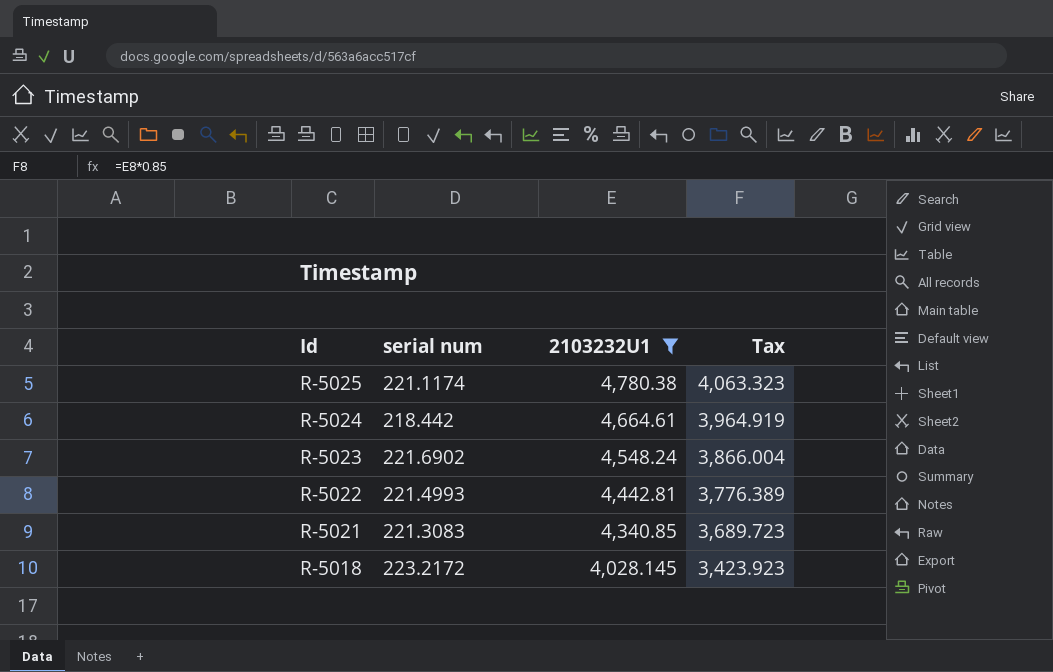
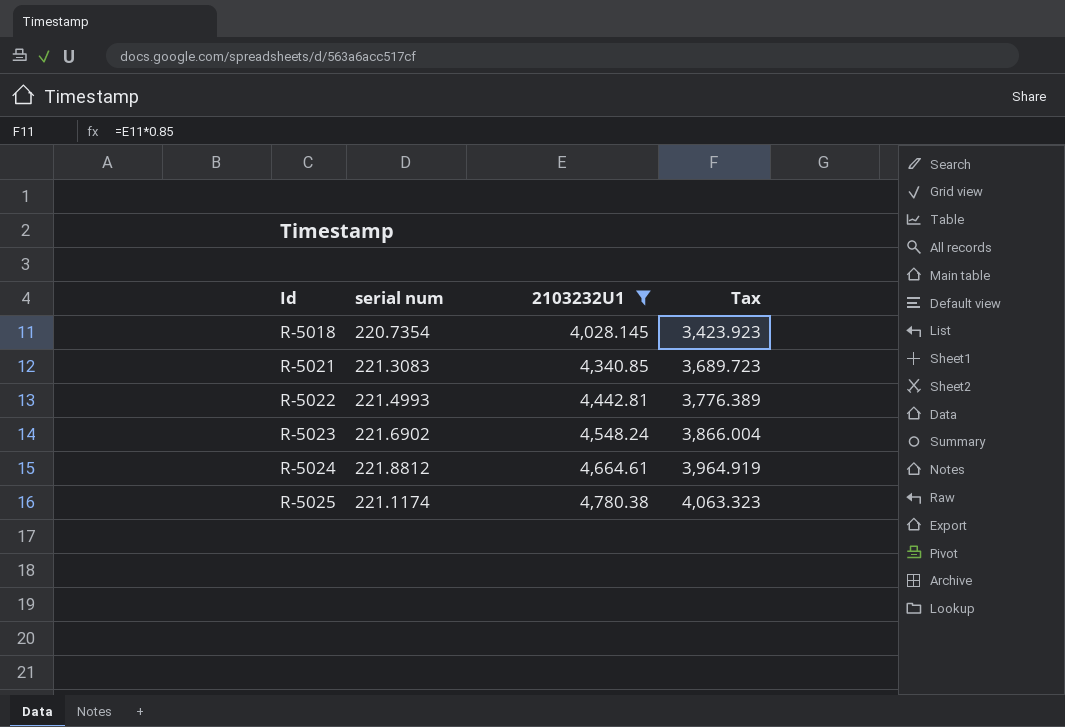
row order: Id descending -> Id ascending
R-5018 | serial num: 223.2172 -> 220.7354
R-5024 | serial num: 218.442 -> 221.8812

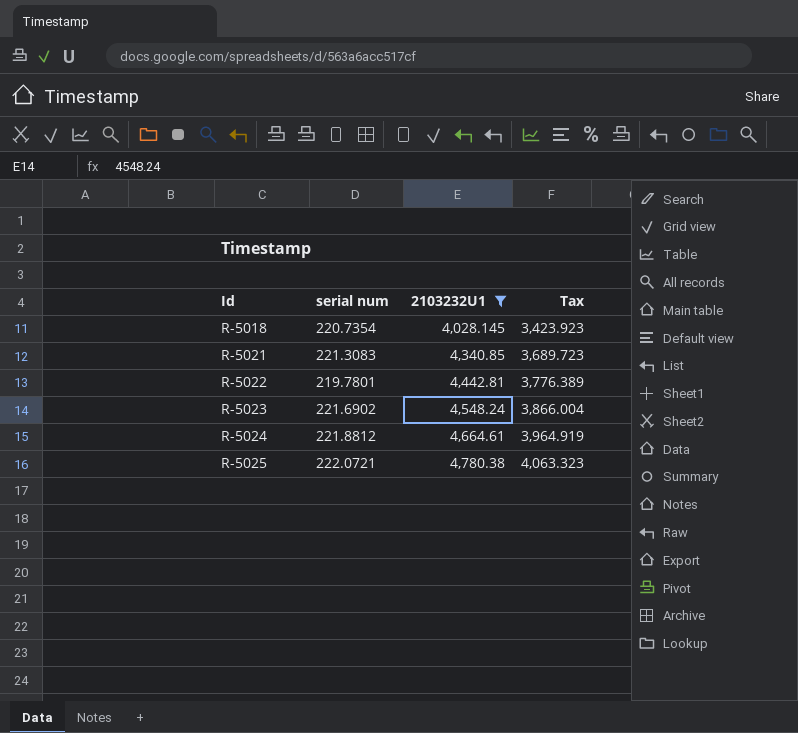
R-5022 | serial num: 221.4993 -> 219.7801
R-5025 | serial num: 221.1174 -> 222.0721

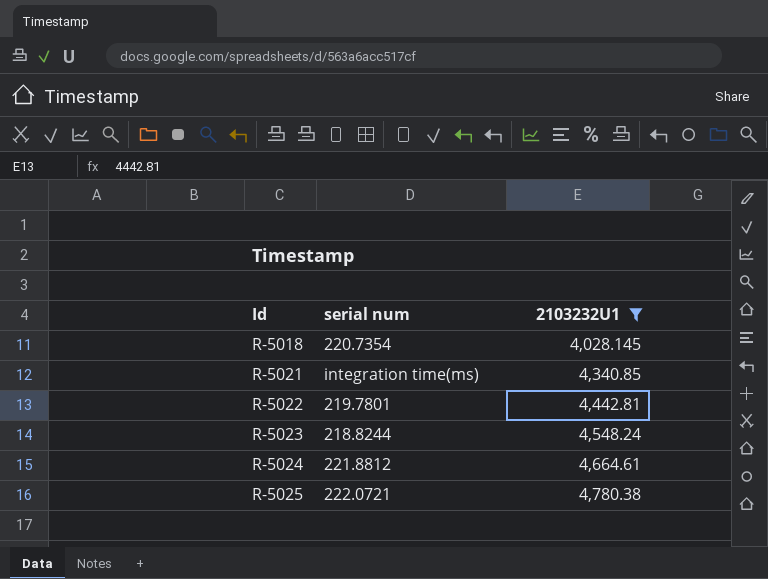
column Tax | formula: [2103232U1] * 0.85 -> none
R-5021 | serial num: 221.3083 -> integration time(ms)
R-5023 | serial num: 221.6902 -> 218.8244

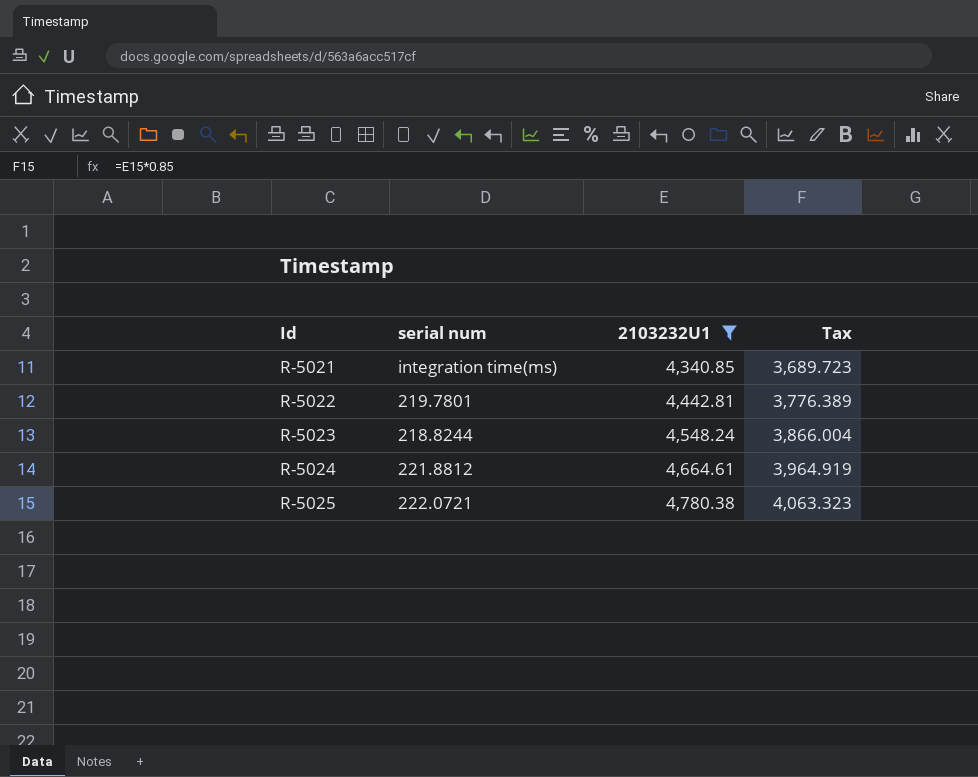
column Tax | formula: none -> [2103232U1] * 0.85
row R-5018: 220.7354 | 4,028.145 -> none

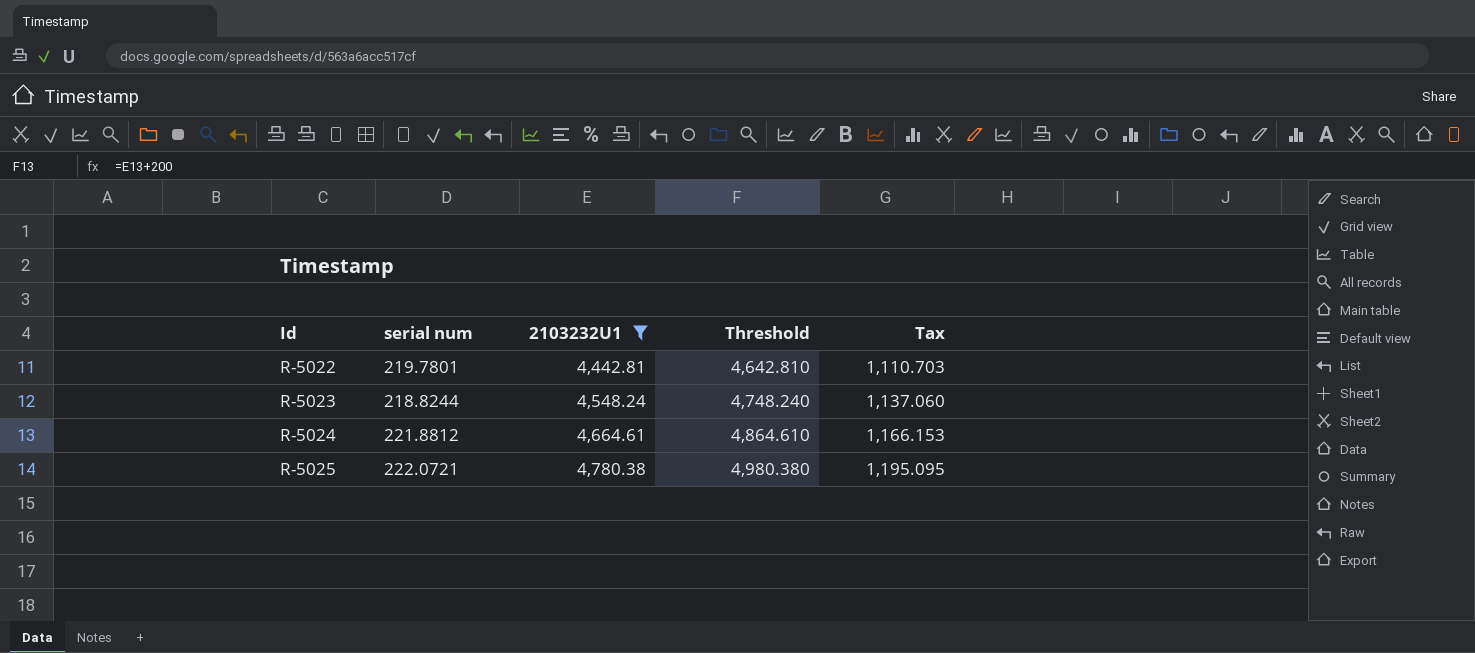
column Threshold | formula: none -> [2103232U1] + 200
column Tax | formula: [2103232U1] * 0.85 -> [2103232U1] * 0.25
row R-5021: integration time(ms) | 4,340.85 | 3,689.723 -> none

